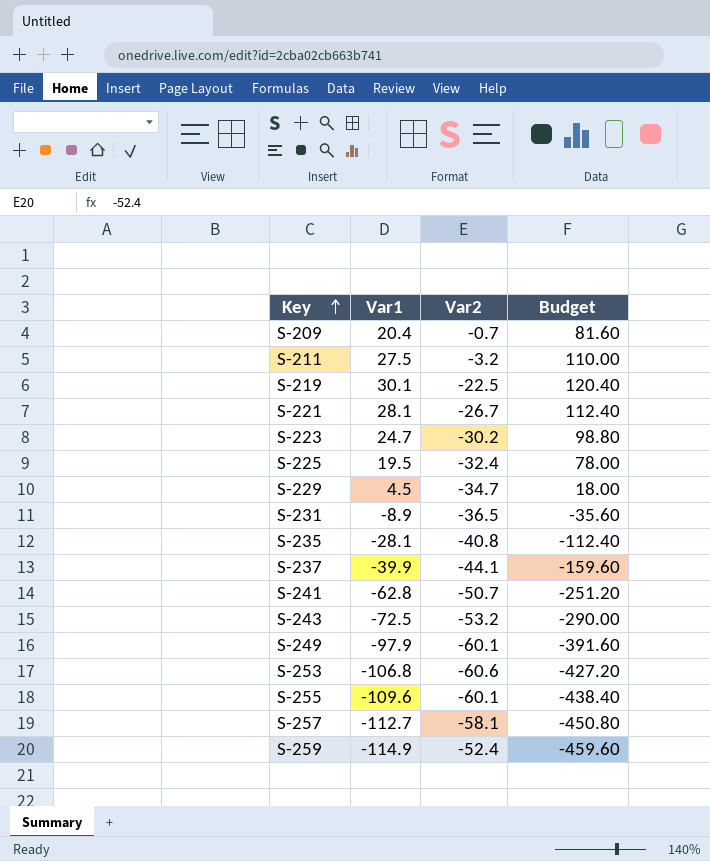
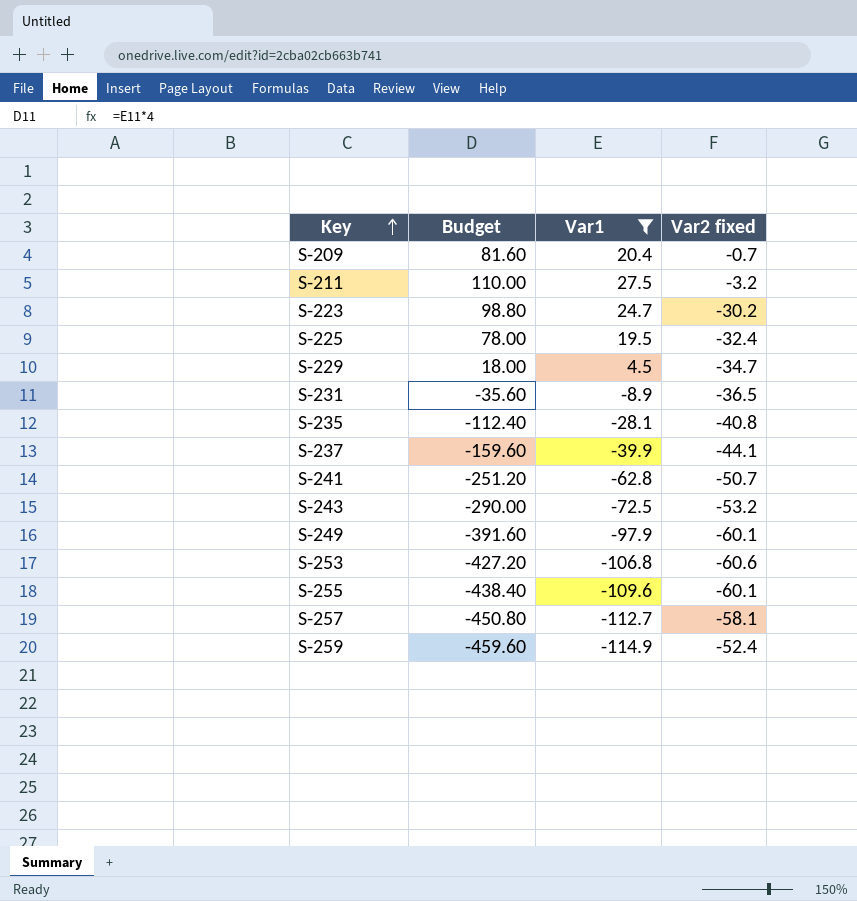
filter: none -> Var1 <= 27.5
column Budget | position: 4 -> 2
column name: Var2 -> Var2 fixed

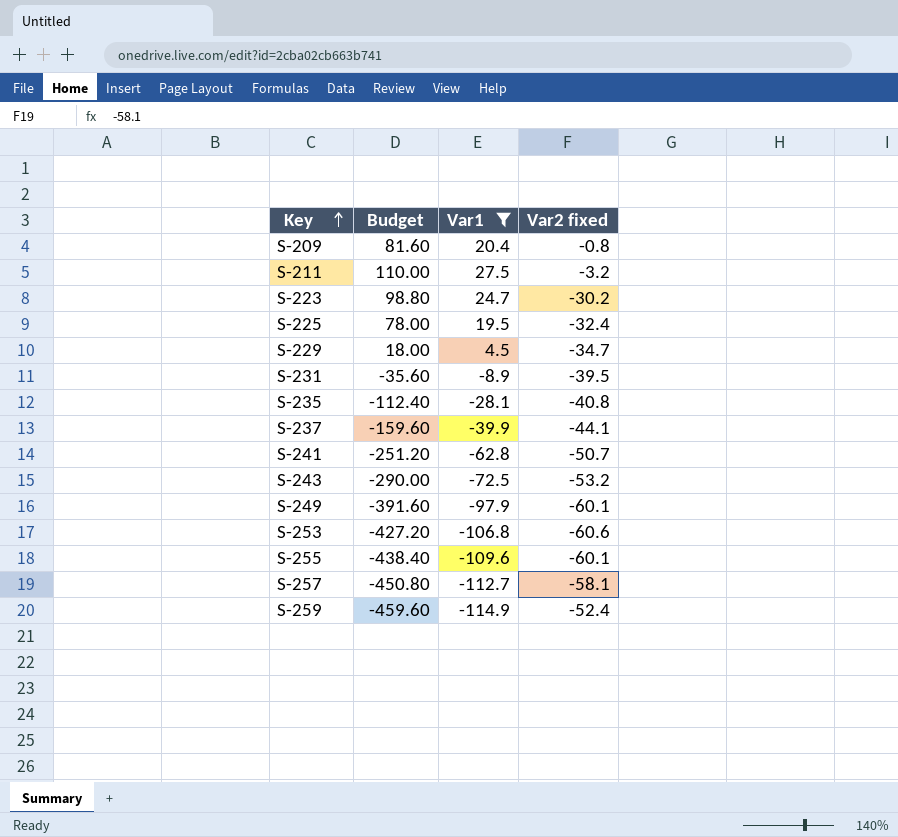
S-209 | Var2 fixed: -0.7 -> -0.8
S-231 | Var2 fixed: -36.5 -> -39.5

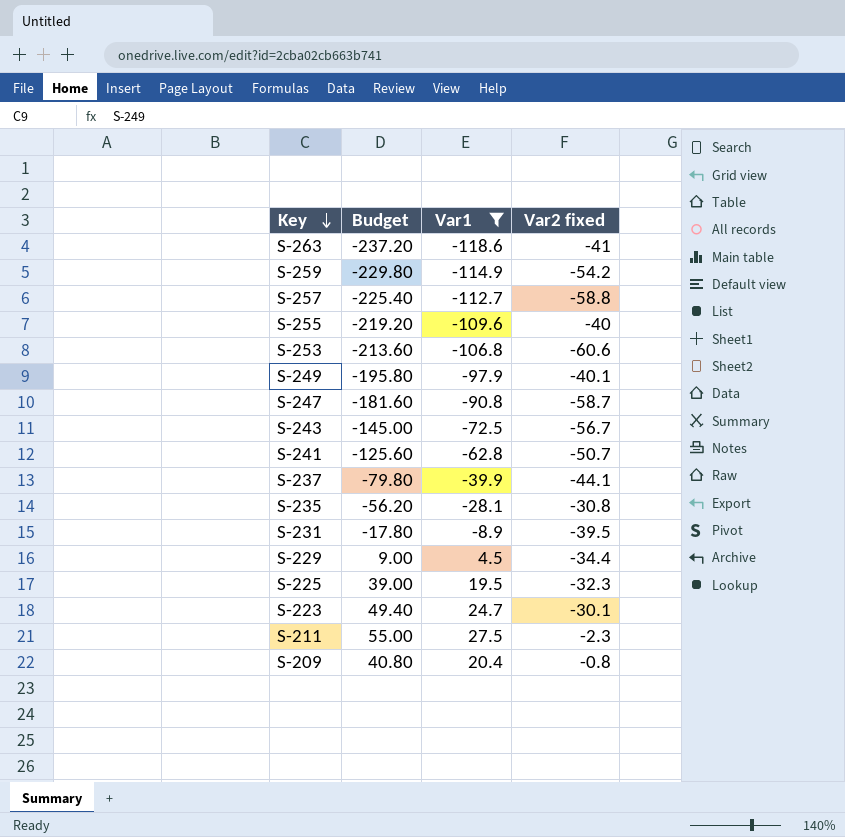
row order: Key ascending -> Key descending
column Budget | formula: [Var1] * 4 -> [Var1] * 2
row S-263: none -> -237.20 | -118.6 | -41
S-259 | Var2 fixed: -52.4 -> -54.2
S-257 | Var2 fixed: -58.1 -> -58.8
S-255 | Var2 fixed: -60.1 -> -40
S-249 | Var2 fixed: -60.1 -> -40.1
row S-247: none -> -181.60 | -90.8 | -58.7
S-243 | Var2 fixed: -53.2 -> -56.7
S-235 | Var2 fixed: -40.8 -> -30.8
S-229 | Var2 fixed: -34.7 -> -34.4
S-225 | Var2 fixed: -32.4 -> -32.3
S-223 | Var2 fixed: -30.2 -> -30.1
S-211 | Var2 fixed: -3.2 -> -2.3

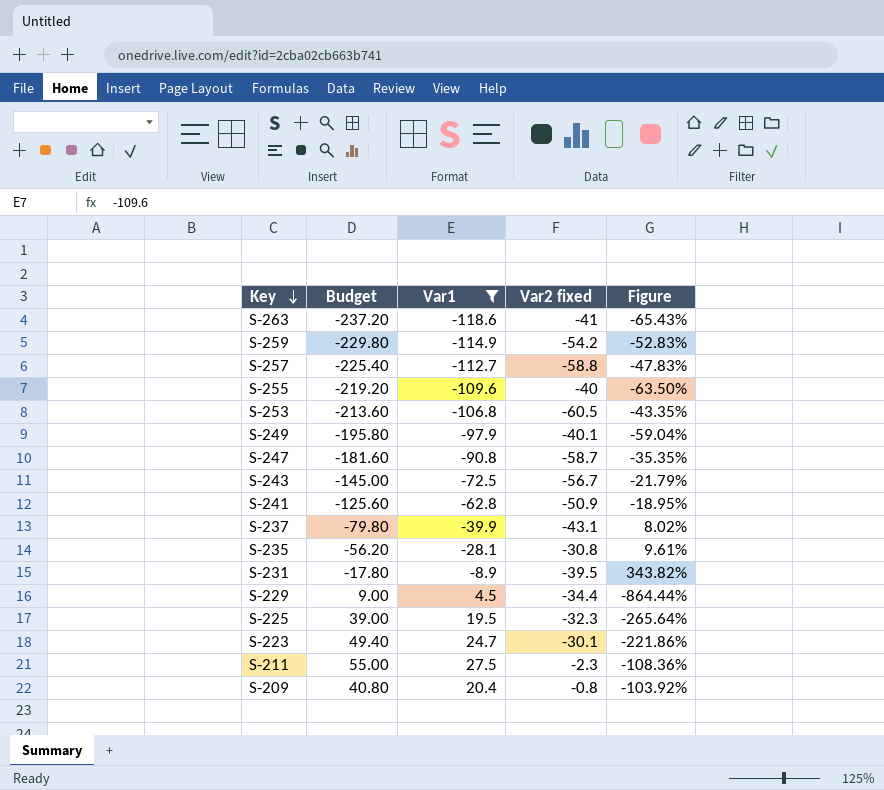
column Figure | formula: none -> ([Var2 fixed] - [Var1]) / [Var1]
S-253 | Var2 fixed: -60.6 -> -60.5
S-241 | Var2 fixed: -50.7 -> -50.9
S-237 | Var2 fixed: -44.1 -> -43.1

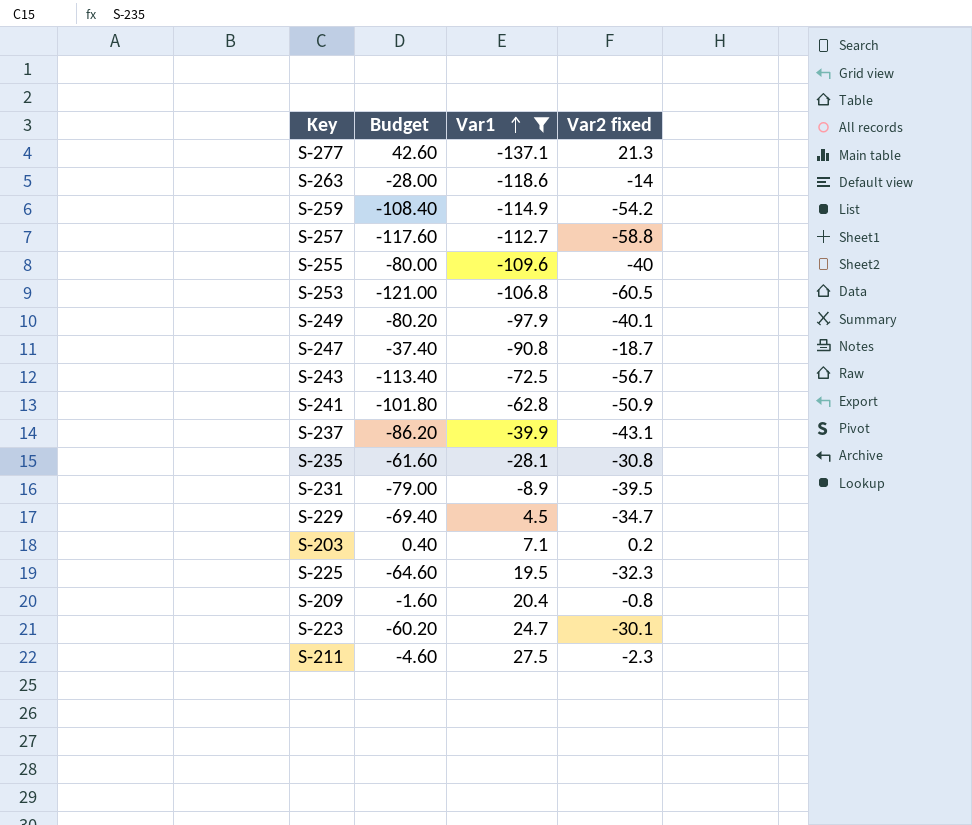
row order: Key descending -> Var1 ascending
column Figure | formula: ([Var2 fixed] - [Var1]) / [Var1] -> none
column Budget | formula: [Var1] * 2 -> [Var2 fixed] * 2
row S-277: none -> 42.60 | -137.1 | 21.3
S-263 | Var2 fixed: -41 -> -14
S-247 | Var2 fixed: -58.7 -> -18.7
S-229 | Var2 fixed: -34.4 -> -34.7
row S-203: none -> 0.40 | 7.1 | 0.2

